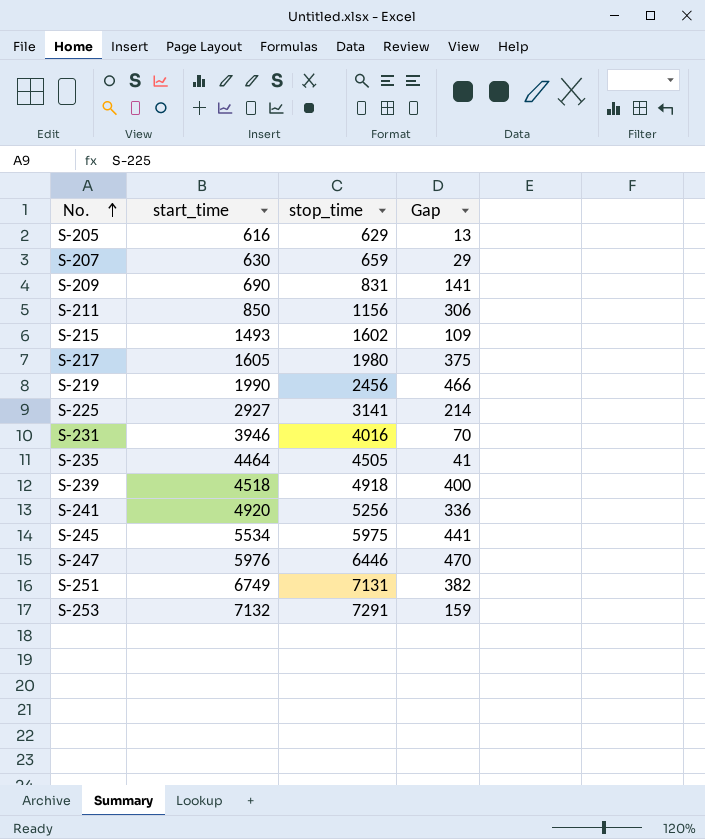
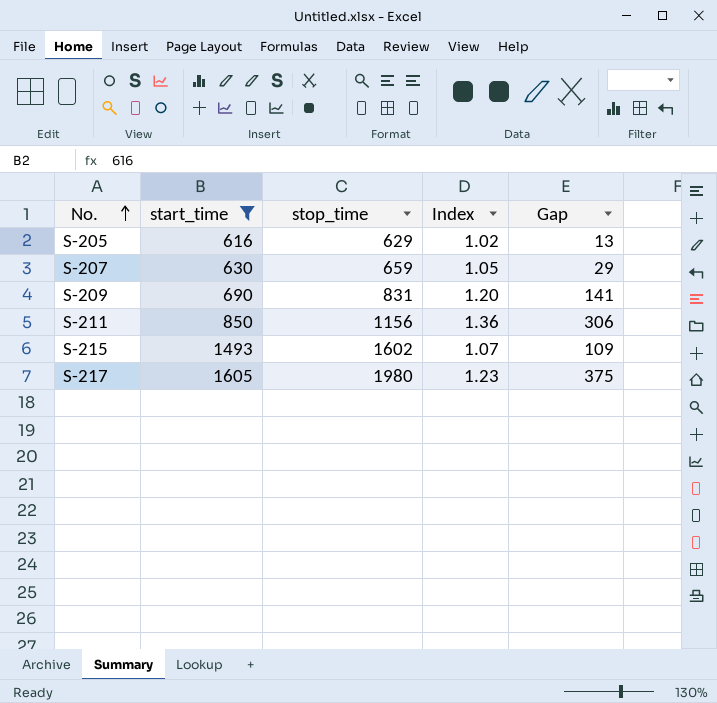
filter: none -> start_time <= 1605
column Index | formula: none -> [stop_time] / [start_time]

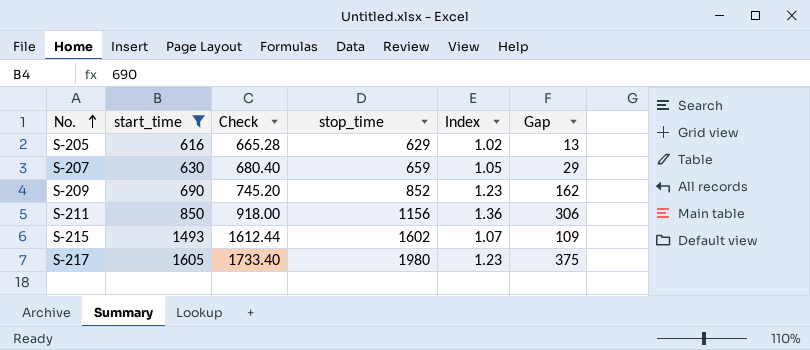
column Check | formula: none -> [start_time] * 1.08
S-209 | stop_time: 831 -> 852
S-209 | Index: 1.20 -> 1.23
S-209 | Gap: 141 -> 162

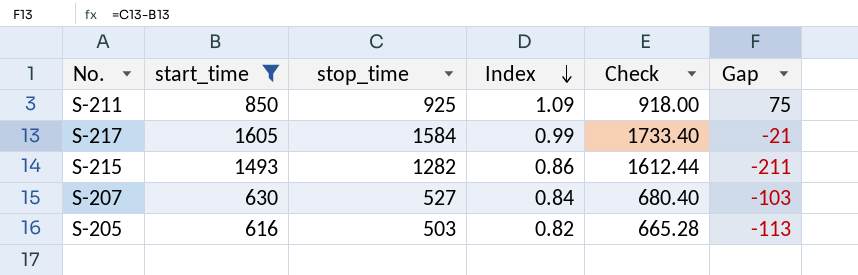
row order: No. ascending -> Index descending
column Check | position: 3 -> 5
row S-209: 690 | 745.20 | 852 | 1.23 | 162 -> none
S-211 | stop_time: 1156 -> 925
S-211 | Index: 1.36 -> 1.09
S-211 | Gap: 306 -> 75
S-217 | stop_time: 1980 -> 1584
S-217 | Index: 1.23 -> 0.99
S-217 | Gap: 375 -> -21
S-215 | stop_time: 1602 -> 1282
S-215 | Index: 1.07 -> 0.86
S-215 | Gap: 109 -> -211
S-207 | stop_time: 659 -> 527
S-207 | Index: 1.05 -> 0.84
S-207 | Gap: 29 -> -103
S-205 | stop_time: 629 -> 503
S-205 | Index: 1.02 -> 0.82
S-205 | Gap: 13 -> -113

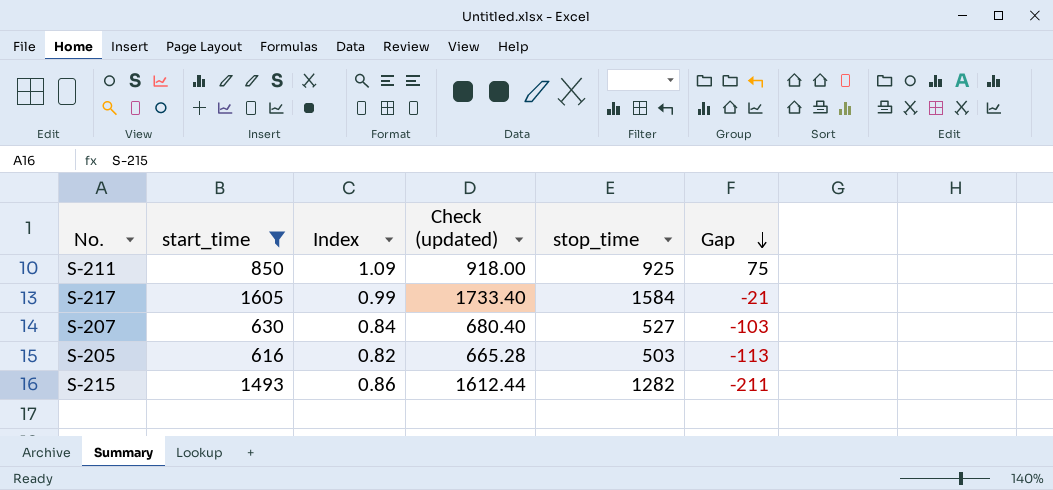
row order: Index descending -> Gap descending
column name: Check -> Check (updated)
column stop_time | position: 3 -> 5

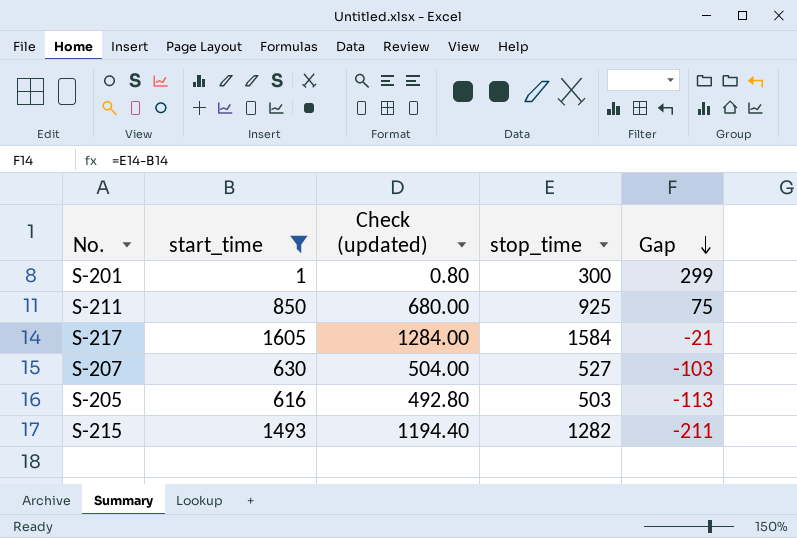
column Index | formula: [stop_time] / [start_time] -> none
column Check (updated) | formula: [start_time] * 1.08 -> [start_time] * 0.8
row S-201: none -> 1 | 0.80 | 300 | 299

